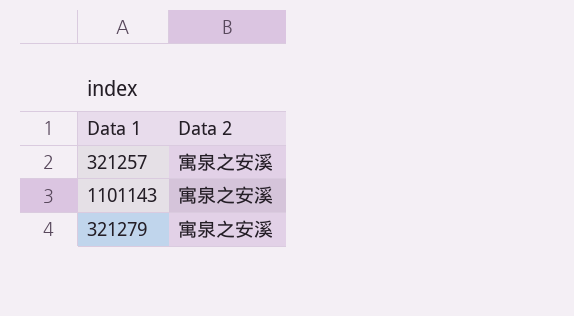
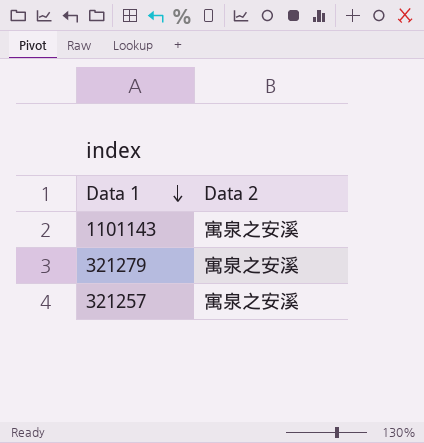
row order: none -> Data 1 descending

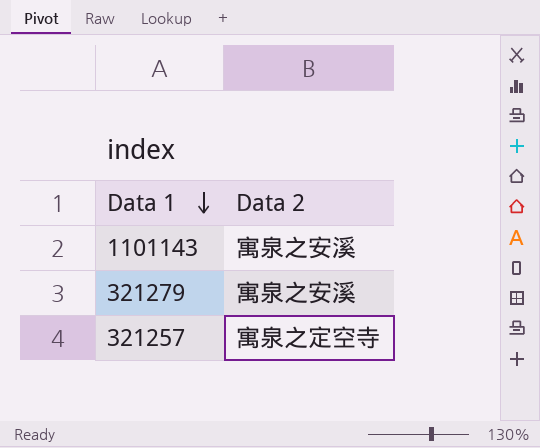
321257 | Data 2: 寓泉之安溪 -> 寓泉之定空寺

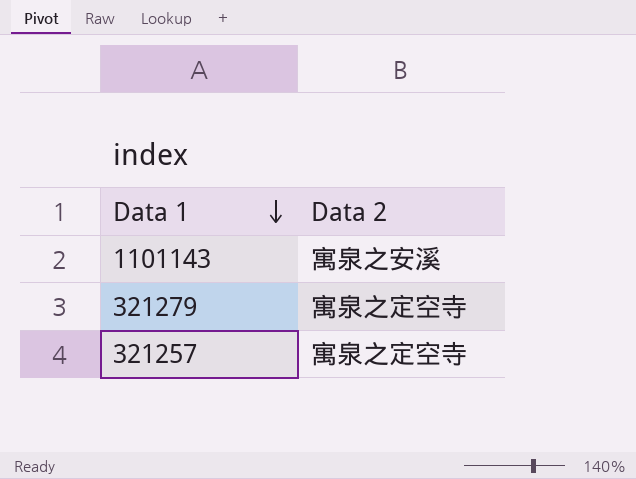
321279 | Data 2: 寓泉之安溪 -> 寓泉之定空寺

